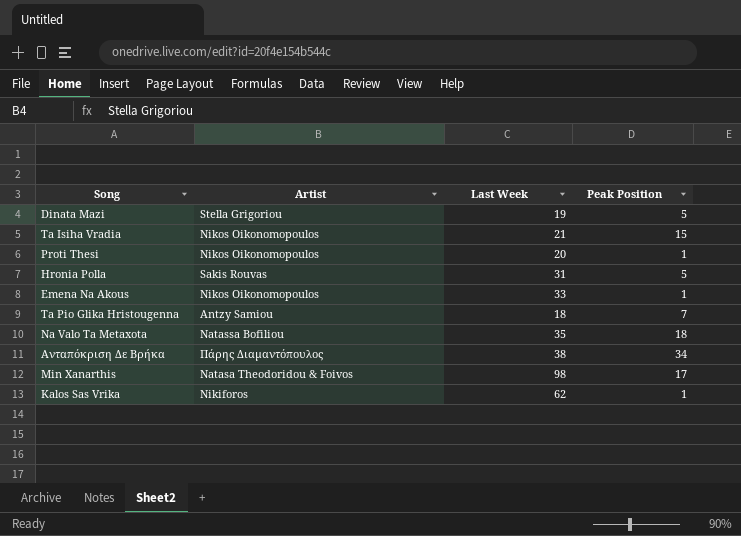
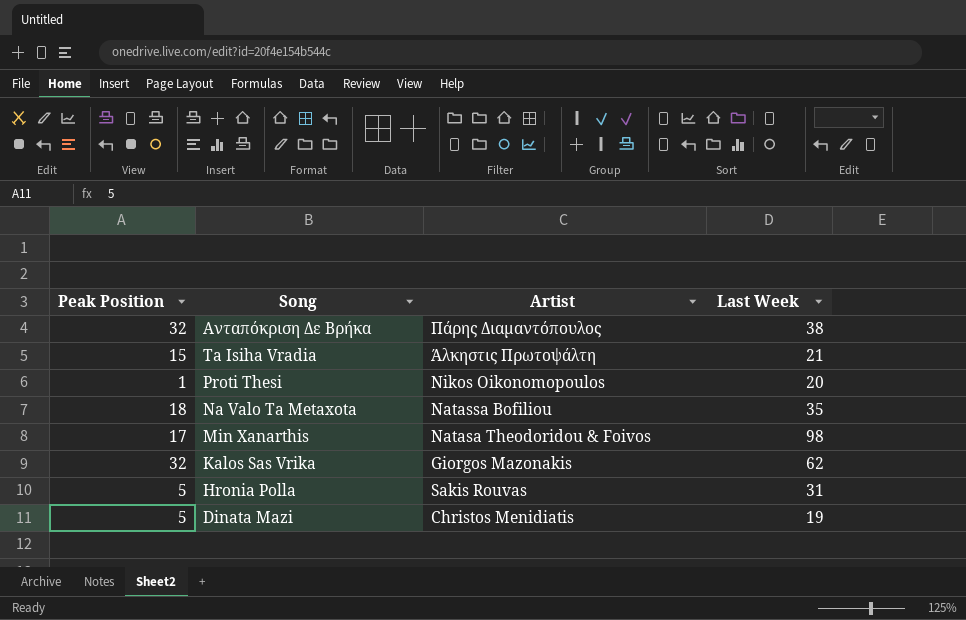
row order: none -> Song descending
column Peak Position | position: 4 -> 1
row Emena Na Akous: Nikos Oikonomopoulos | 33 | 1 -> none
row Ta Pio Glika Hristougenna: Antzy Samiou | 18 | 7 -> none
Ανταπόκριση Δε Βρήκα | Peak Position: 34 -> 32
Ta Isiha Vradia | Artist: Nikos Oikonomopoulos -> Άλκηστις Πρωτοψάλτη
Kalos Sas Vrika | Peak Position: 1 -> 32
Kalos Sas Vrika | Artist: Nikiforos -> Giorgos Mazonakis
Dinata Mazi | Artist: Stella Grigoriou -> Christos Menidiatis

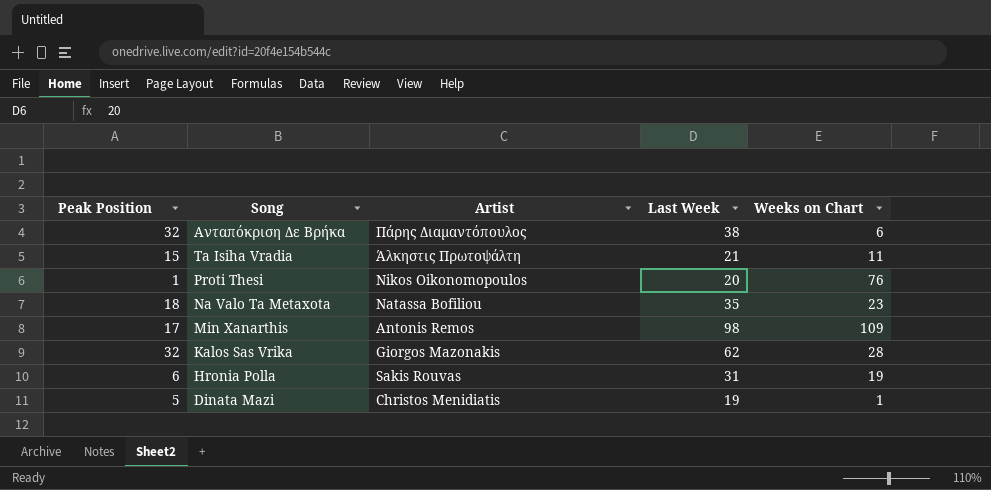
column Weeks on Chart | position: none -> 5
Min Xanarthis | Artist: Natasa Theodoridou & Foivos -> Antonis Remos
Hronia Polla | Peak Position: 5 -> 6

